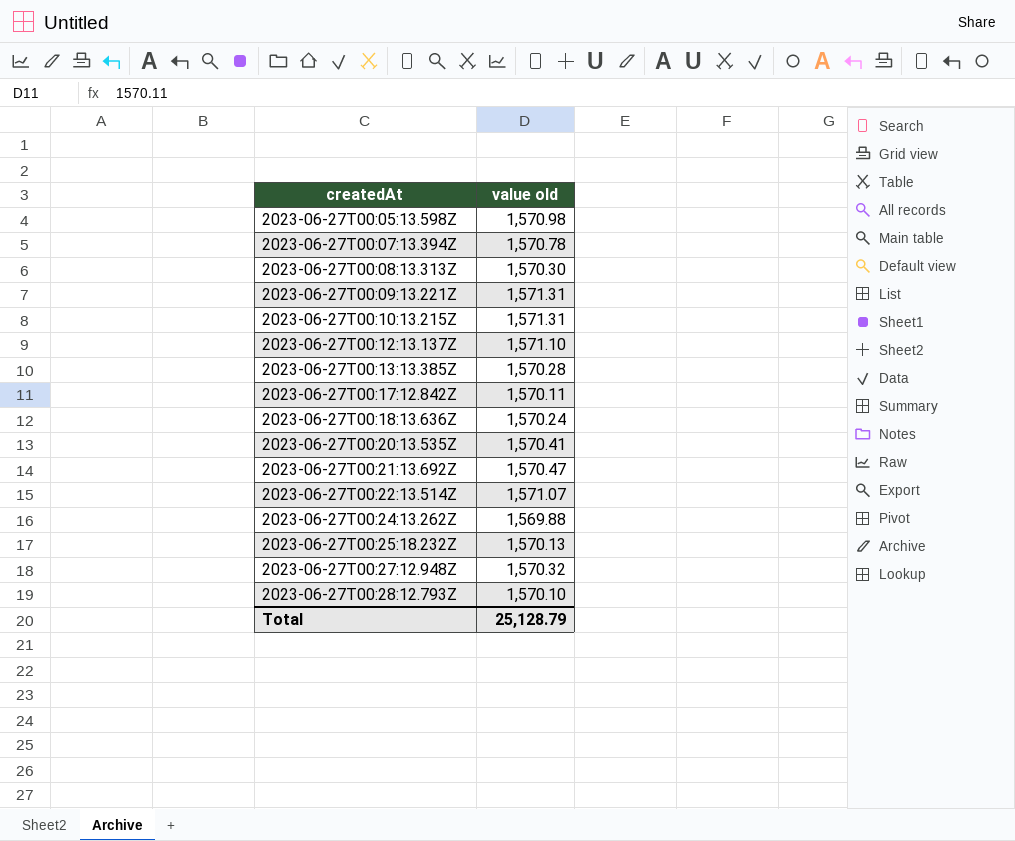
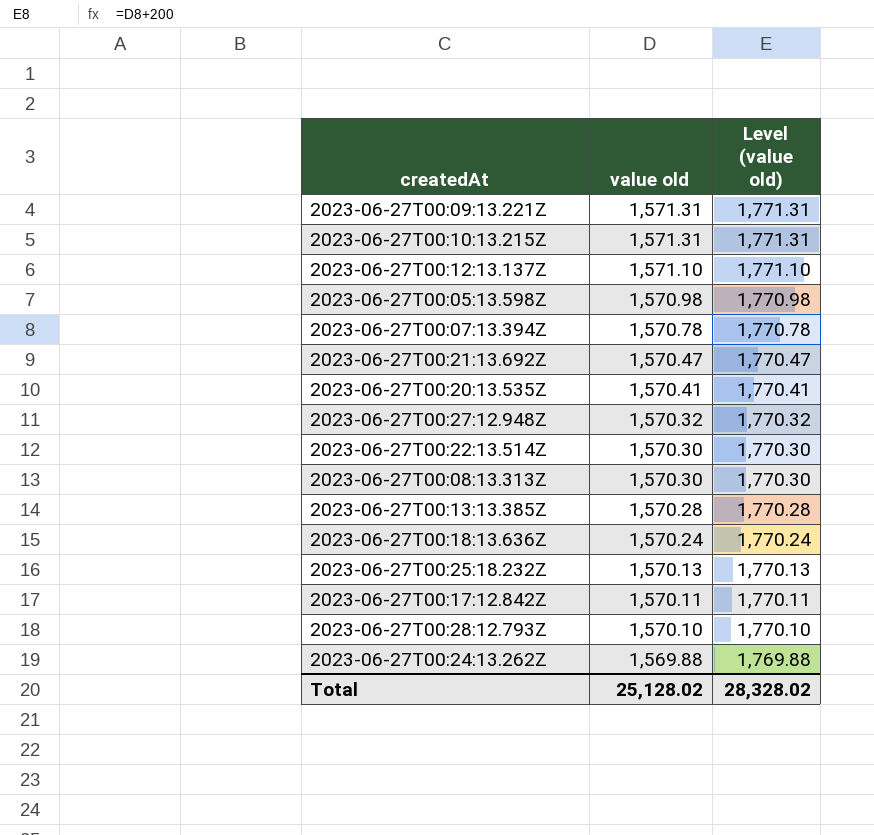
row order: createdAt ascending -> value old descending
column Level (value old) | formula: none -> [value old] + 200
2023-06-27T00:22:13.514Z | value old: 1,571.07 -> 1,570.30
Total | value old: 25,128.79 -> 25,128.02

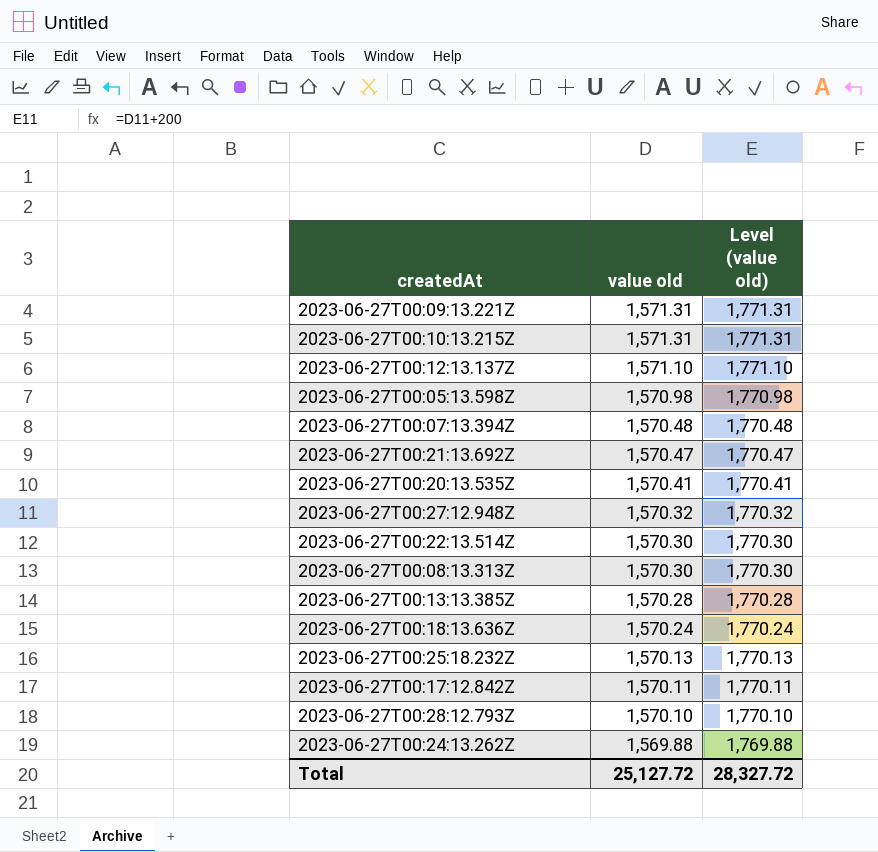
2023-06-27T00:07:13.394Z | value old: 1,570.78 -> 1,570.48
2023-06-27T00:07:13.394Z | Level (value old): 1,770.78 -> 1,770.48
Total | value old: 25,128.02 -> 25,127.72
Total | Level (value old): 28,328.02 -> 28,327.72

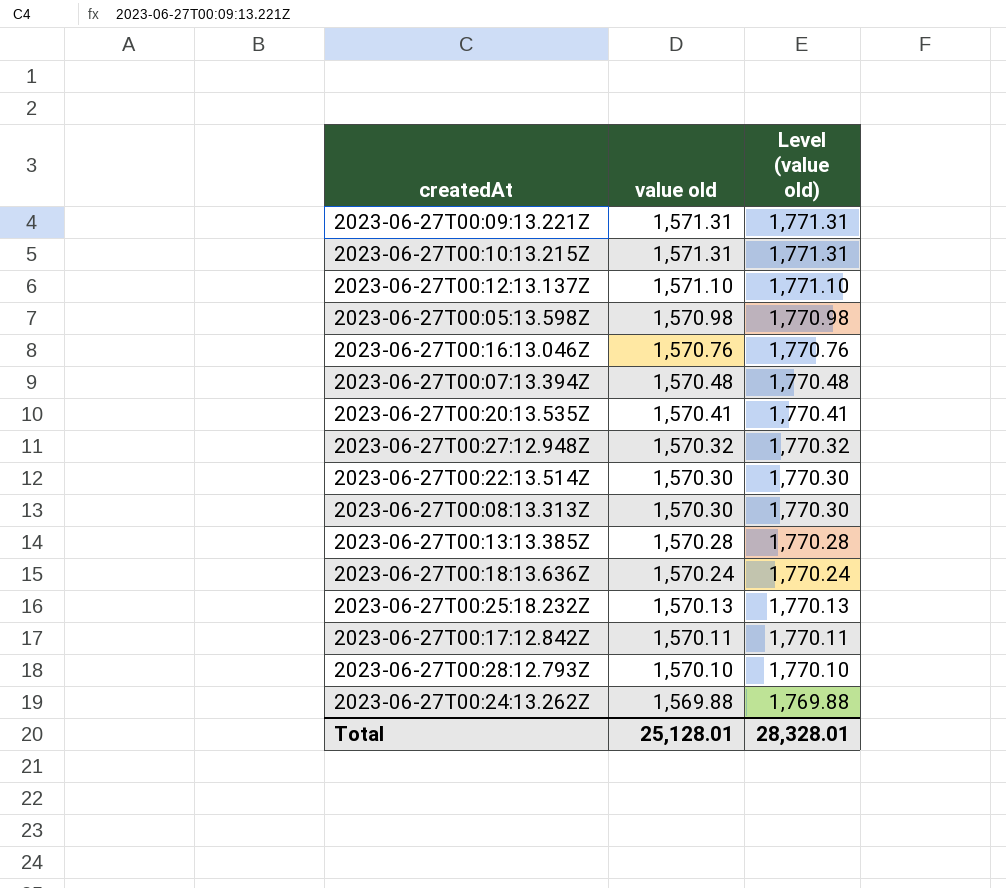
row 2023-06-27T00:21:13.692Z: 1,570.47 | 1,770.47 -> none
row 2023-06-27T00:16:13.046Z: none -> 1,570.76 | 1,770.76
Total | value old: 25,127.72 -> 25,128.01
Total | Level (value old): 28,327.72 -> 28,328.01

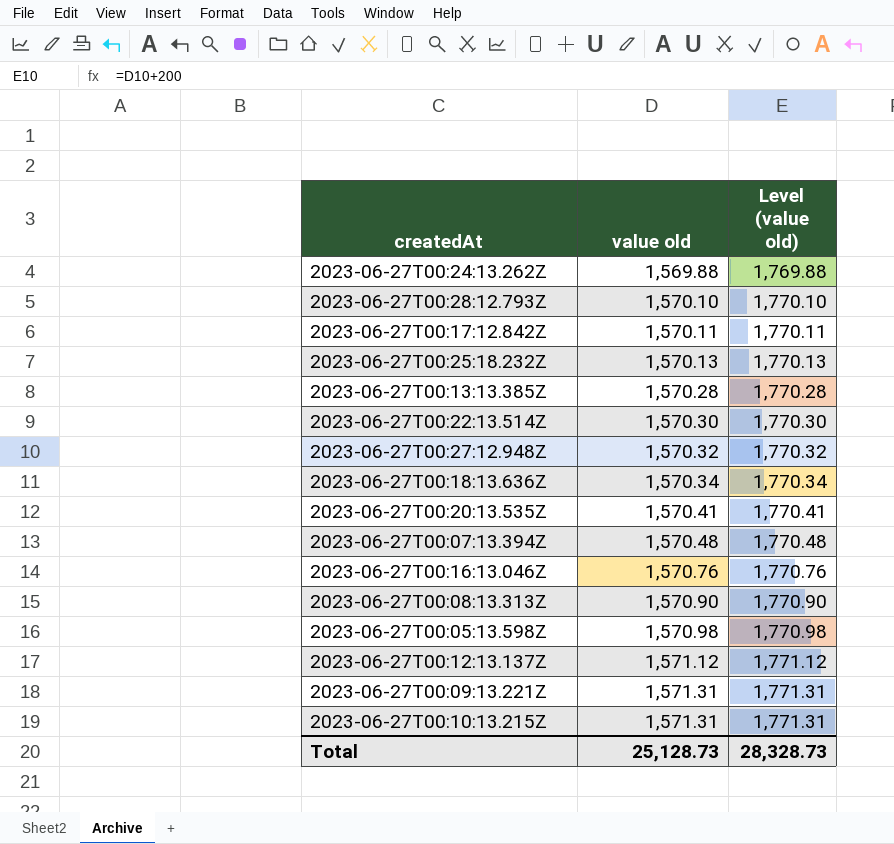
row order: value old descending -> value old ascending
2023-06-27T00:18:13.636Z | value old: 1,570.24 -> 1,570.34
2023-06-27T00:18:13.636Z | Level (value old): 1,770.24 -> 1,770.34
2023-06-27T00:08:13.313Z | value old: 1,570.30 -> 1,570.90
2023-06-27T00:08:13.313Z | Level (value old): 1,770.30 -> 1,770.90
2023-06-27T00:12:13.137Z | value old: 1,571.10 -> 1,571.12
2023-06-27T00:12:13.137Z | Level (value old): 1,771.10 -> 1,771.12
Total | value old: 25,128.01 -> 25,128.73
Total | Level (value old): 28,328.01 -> 28,328.73

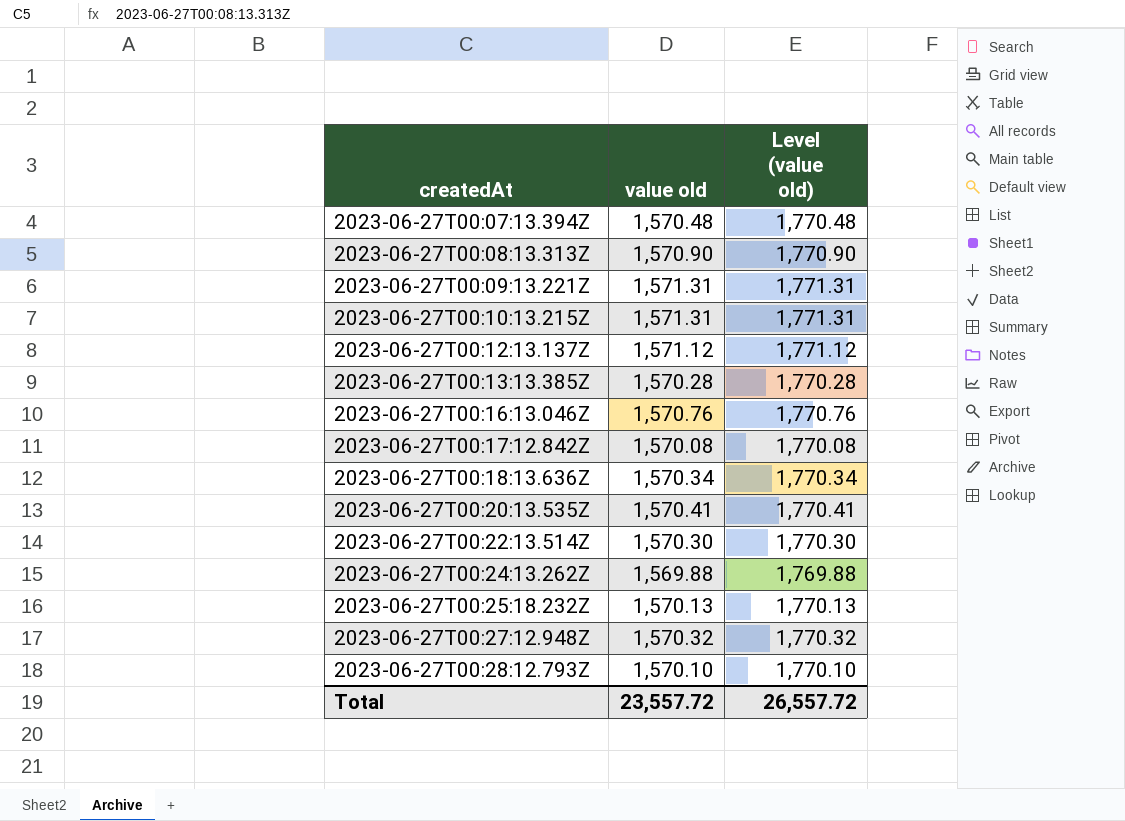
row order: value old ascending -> createdAt ascending
row 2023-06-27T00:05:13.598Z: 1,570.98 | 1,770.98 -> none
2023-06-27T00:17:12.842Z | value old: 1,570.11 -> 1,570.08
2023-06-27T00:17:12.842Z | Level (value old): 1,770.11 -> 1,770.08
Total | value old: 25,128.73 -> 23,557.72
Total | Level (value old): 28,328.73 -> 26,557.72

